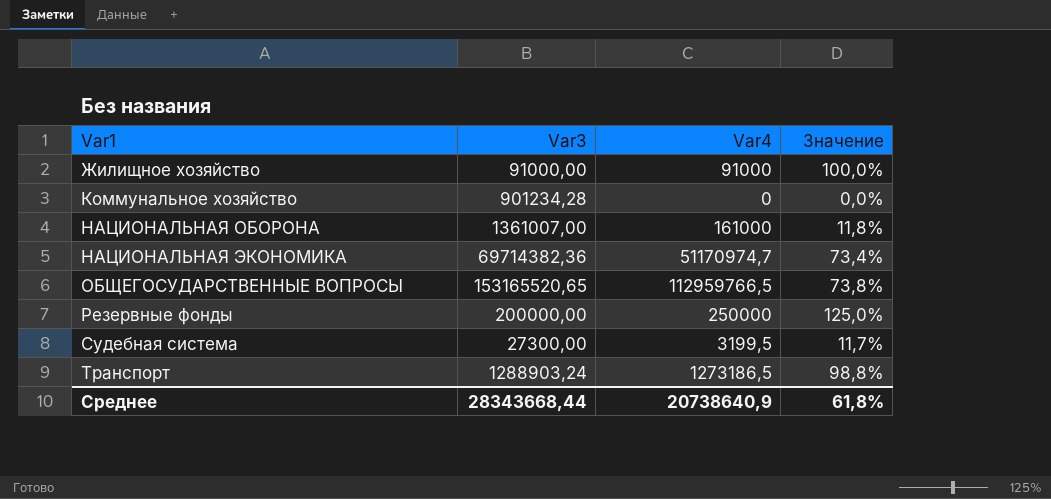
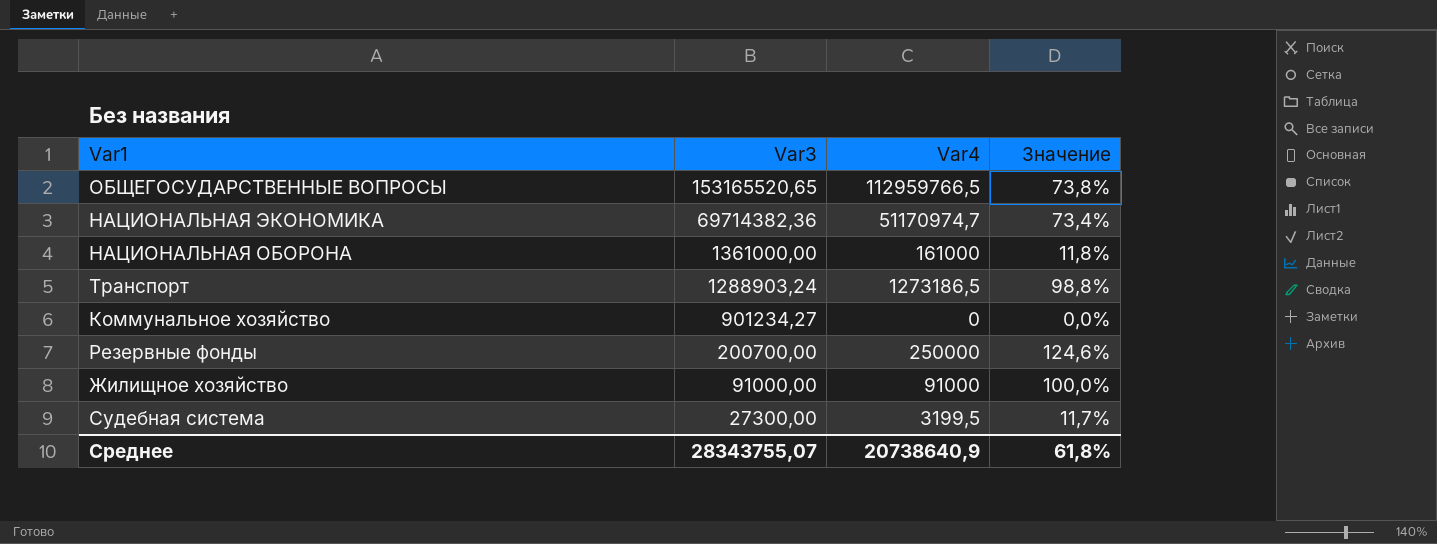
row order: Var1 ascending -> Var3 descending
НАЦИОНАЛЬНАЯ ОБОРОНА | Var3: 1361007,00 -> 1361000,00
Коммунальное хозяйство | Var3: 901234,28 -> 901234,27
Резервные фонды | Var3: 200000,00 -> 200700,00
Резервные фонды | Значение: 125,0% -> 124,6%
Среднее | Var3: 28343668,44 -> 28343755,07

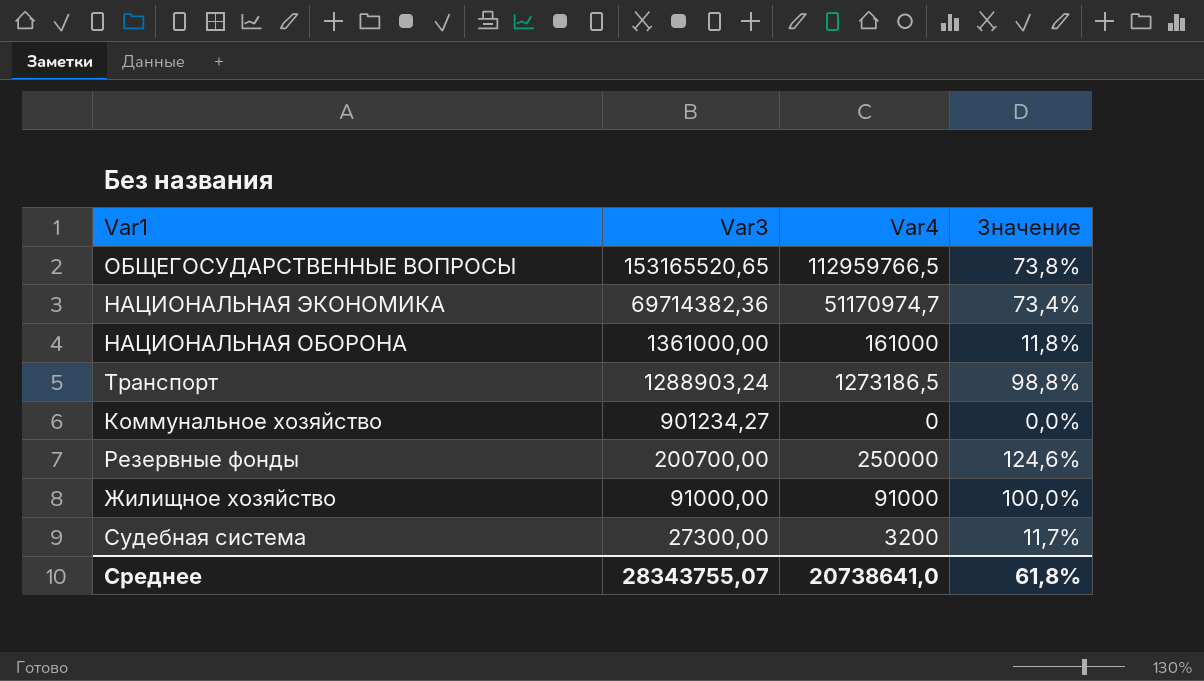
Судебная система | Var4: 3199,5 -> 3200
Среднее | Var4: 20738640,9 -> 20738641,0

